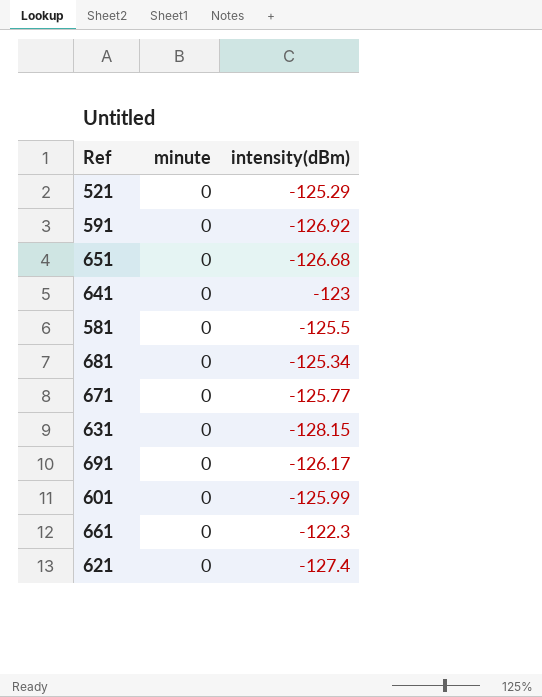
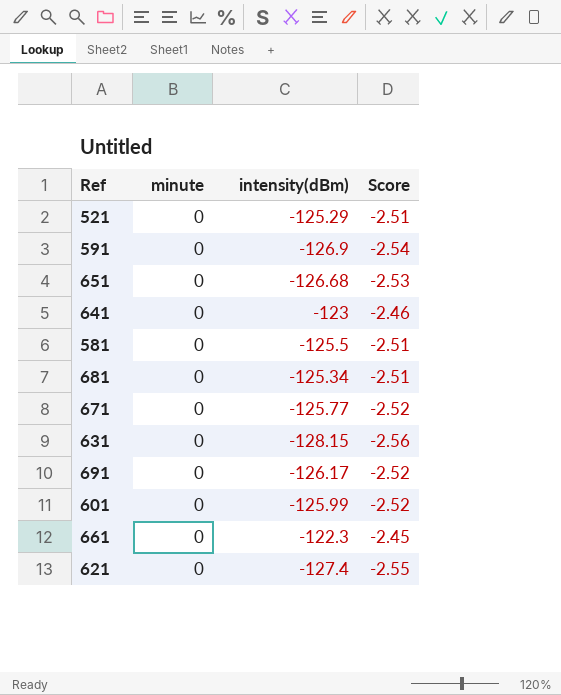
column Score | formula: none -> [intensity(dBm)] * 0.02
591 | intensity(dBm): -126.92 -> -126.9

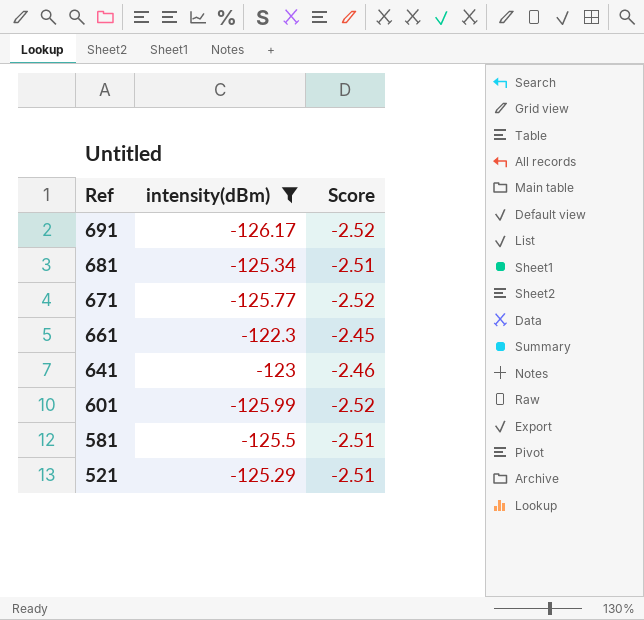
filter: none -> intensity(dBm) >= -126.17
row order: none -> Ref descending
column minute | position: 2 -> none

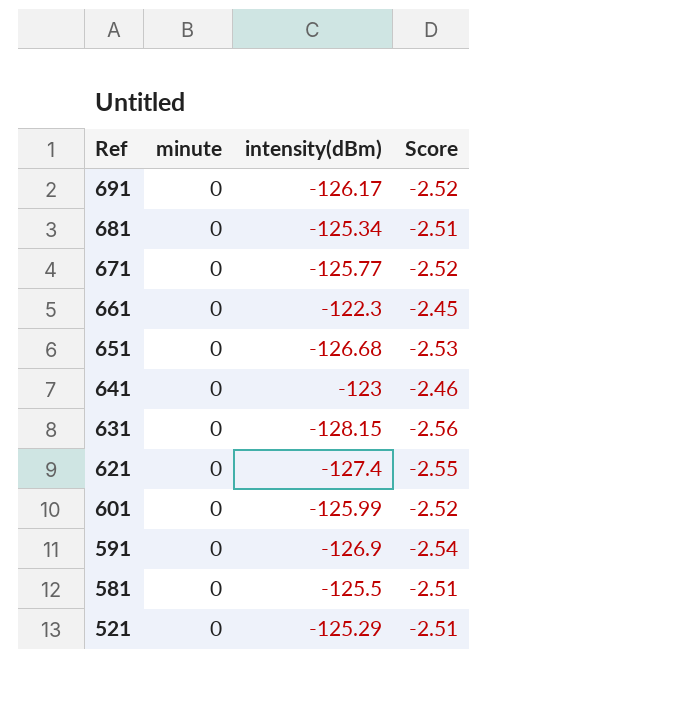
filter: intensity(dBm) >= -126.17 -> none
column minute | position: none -> 2

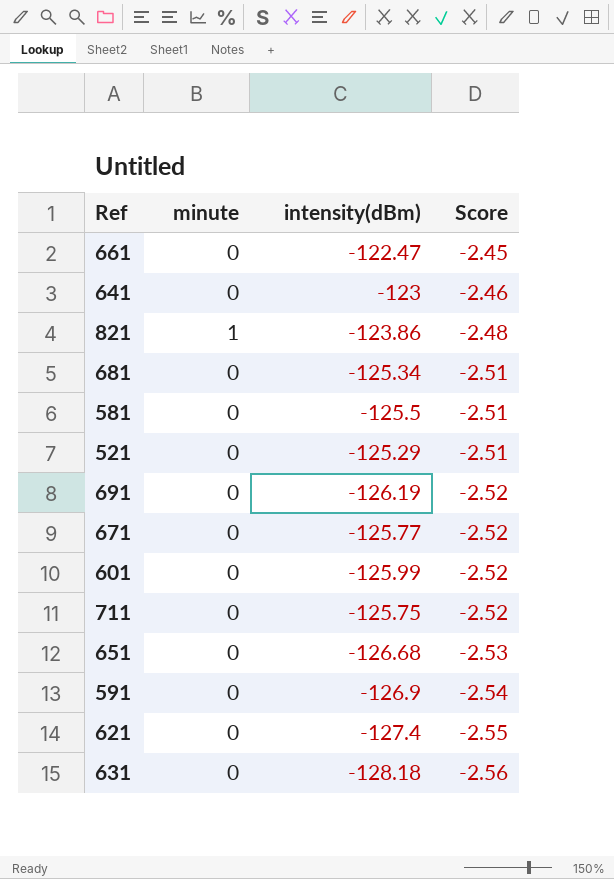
row order: Ref descending -> Score descending
661 | intensity(dBm): -122.3 -> -122.47
row 821: none -> 1 | -123.86 | -2.48
691 | intensity(dBm): -126.17 -> -126.19
row 711: none -> 0 | -125.75 | -2.52
631 | intensity(dBm): -128.15 -> -128.18

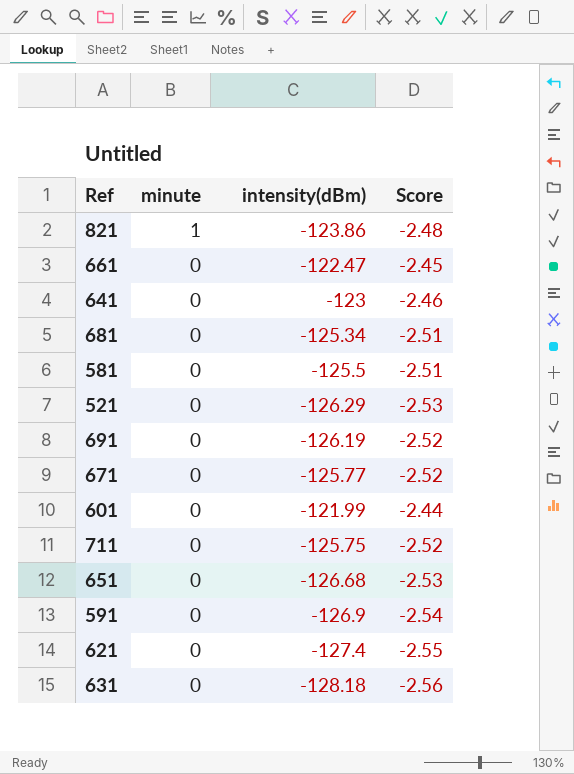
row order: Score descending -> minute descending
521 | intensity(dBm): -125.29 -> -126.29
521 | Score: -2.51 -> -2.53
601 | intensity(dBm): -125.99 -> -121.99
601 | Score: -2.52 -> -2.44

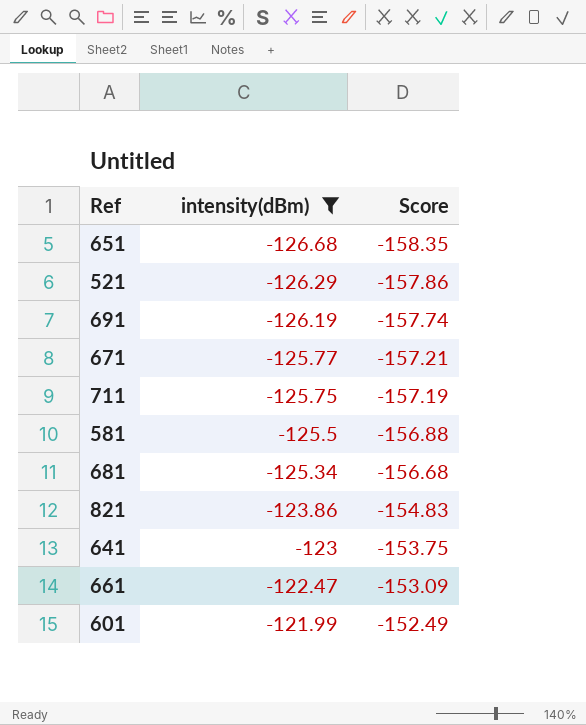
filter: none -> intensity(dBm) >= -126.68
row order: minute descending -> intensity(dBm) ascending
column minute | position: 2 -> none
column Score | formula: [intensity(dBm)] * 0.02 -> [intensity(dBm)] * 1.25

